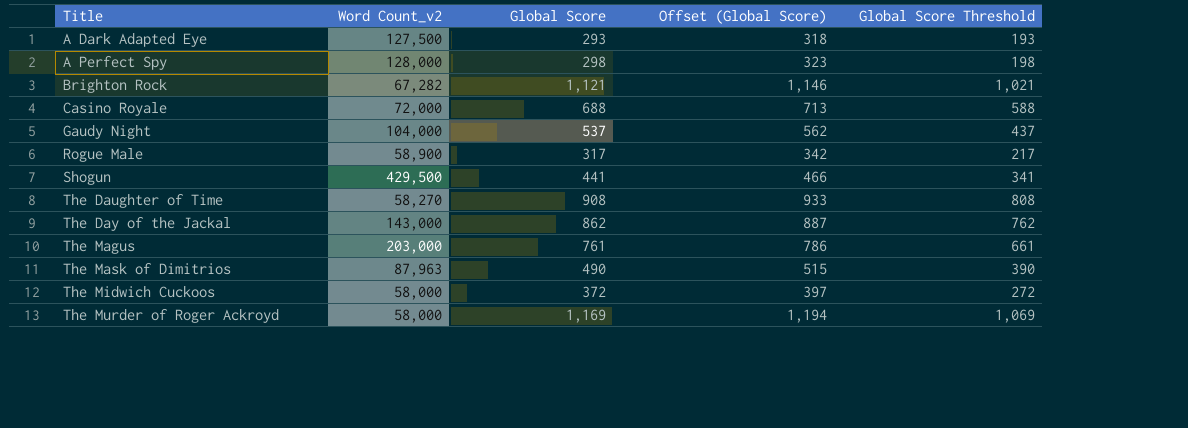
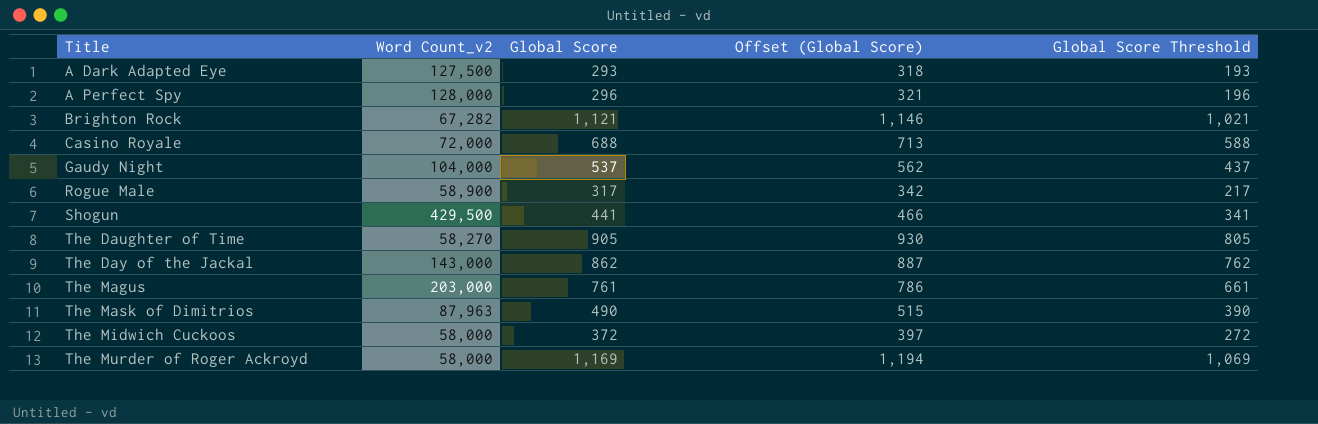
A Perfect Spy | Global Score: 298 -> 296
A Perfect Spy | Offset (Global Score): 323 -> 321
A Perfect Spy | Global Score Threshold: 198 -> 196
The Daughter of Time | Global Score: 908 -> 905
The Daughter of Time | Offset (Global Score): 933 -> 930
The Daughter of Time | Global Score Threshold: 808 -> 805

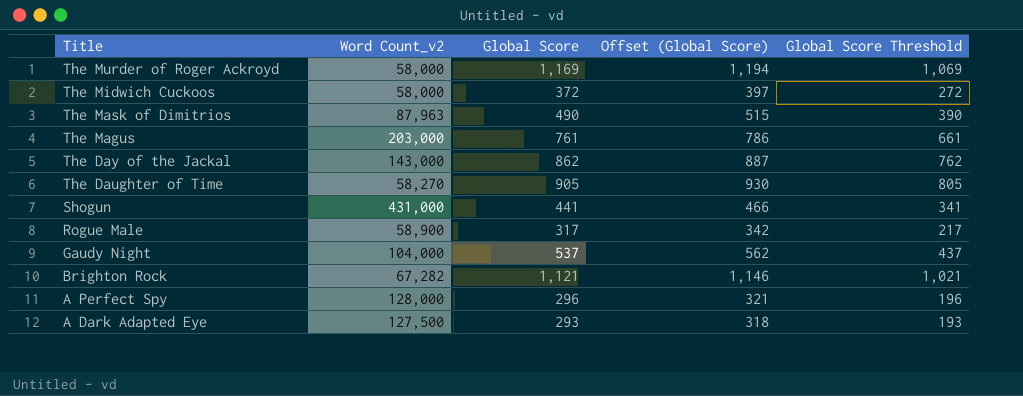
row order: Title ascending -> Title descending
row Casino Royale: 72,000 | 688 | 713 | 588 -> none
Shogun | Word Count_v2: 429,500 -> 431,000

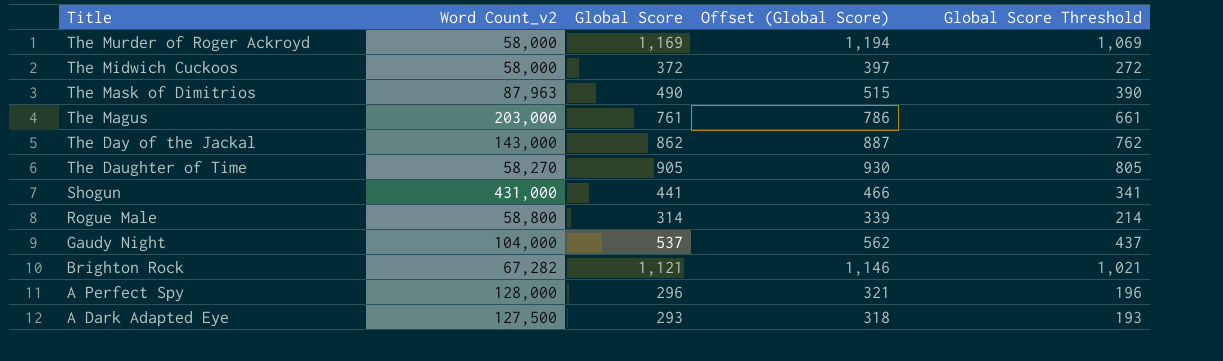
Rogue Male | Word Count_v2: 58,900 -> 58,800
Rogue Male | Global Score: 317 -> 314
Rogue Male | Offset (Global Score): 342 -> 339
Rogue Male | Global Score Threshold: 217 -> 214

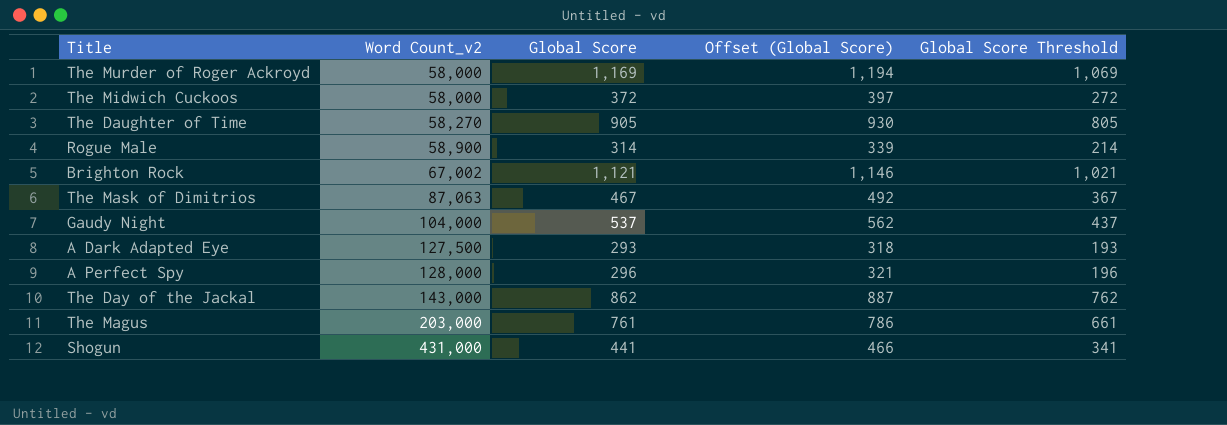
row order: Title descending -> Word Count_v2 ascending
Rogue Male | Word Count_v2: 58,800 -> 58,900
Brighton Rock | Word Count_v2: 67,282 -> 67,002
The Mask of Dimitrios | Word Count_v2: 87,963 -> 87,063
The Mask of Dimitrios | Global Score: 490 -> 467
The Mask of Dimitrios | Offset (Global Score): 515 -> 492
The Mask of Dimitrios | Global Score Threshold: 390 -> 367

